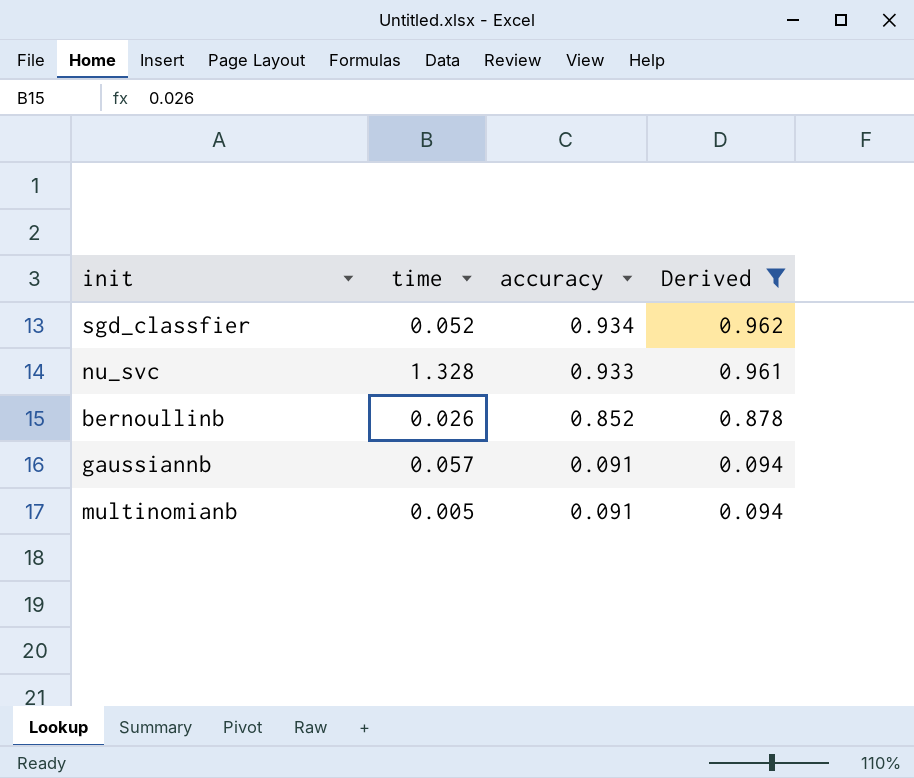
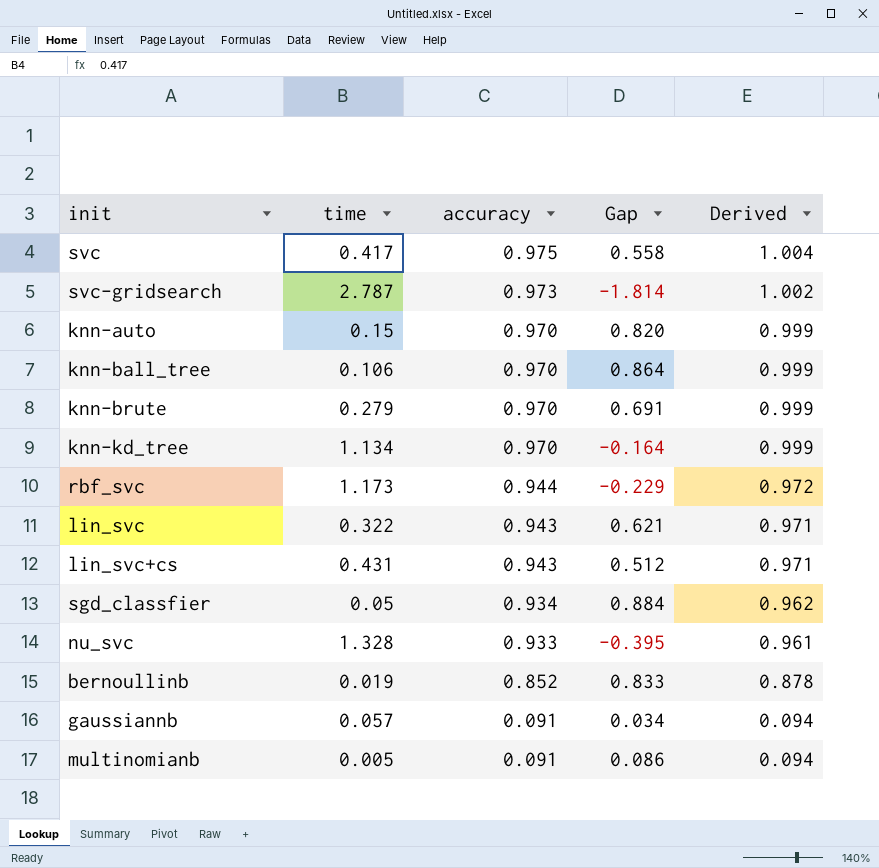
filter: Derived <= 0.962 -> none
column Gap | formula: none -> [accuracy] - [time]
sgd_classfier | time: 0.052 -> 0.05
bernoullinb | time: 0.026 -> 0.019

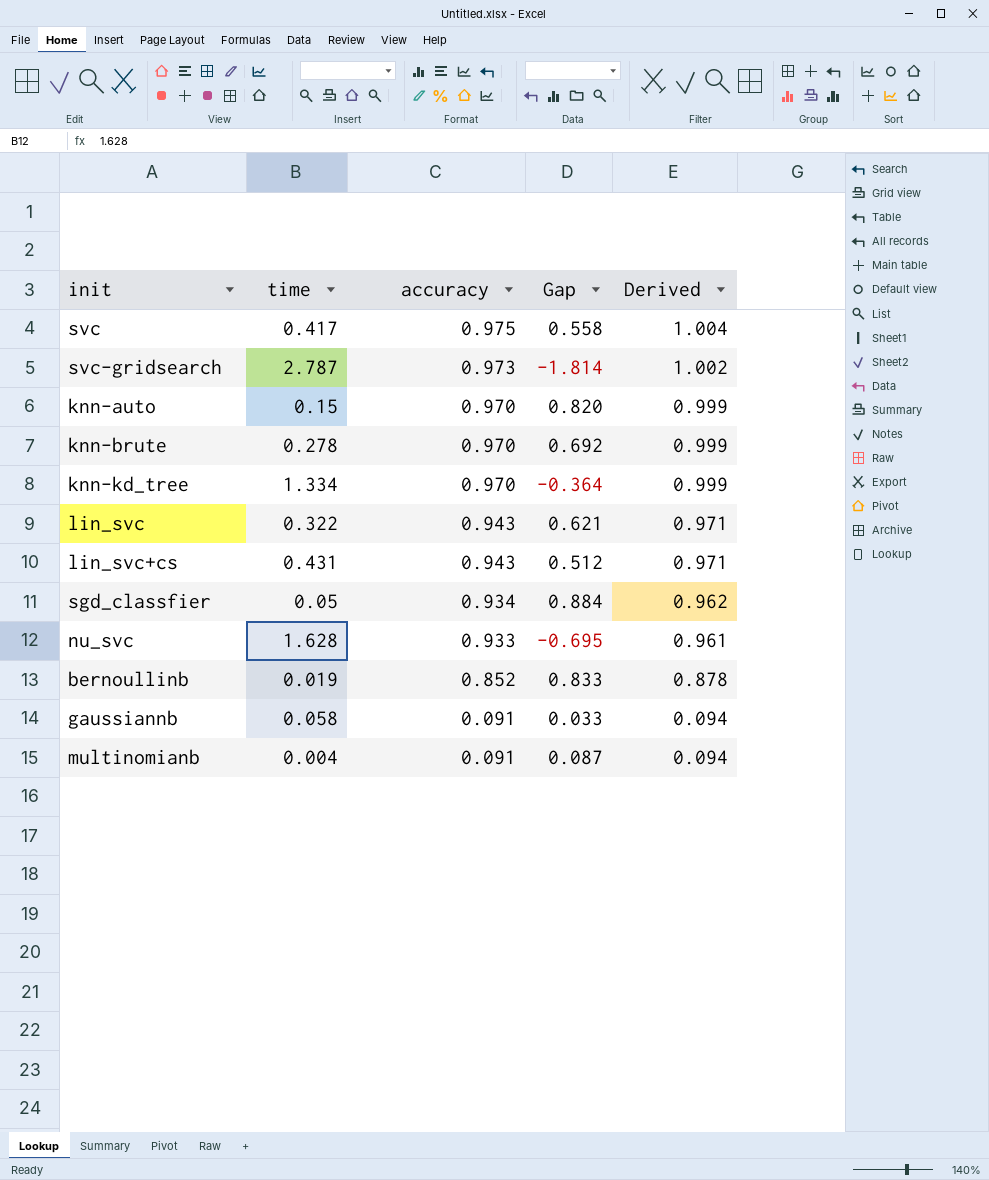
row knn-ball_tree: 0.106 | 0.970 | 0.864 | 0.999 -> none
row rbf_svc: 1.173 | 0.944 | -0.229 | 0.972 -> none
knn-brute | time: 0.279 -> 0.278
knn-brute | Gap: 0.691 -> 0.692
knn-kd_tree | time: 1.134 -> 1.334
knn-kd_tree | Gap: -0.164 -> -0.364
nu_svc | time: 1.328 -> 1.628
nu_svc | Gap: -0.395 -> -0.695
gaussiannb | time: 0.057 -> 0.058
gaussiannb | Gap: 0.034 -> 0.033
multinomianb | time: 0.005 -> 0.004
multinomianb | Gap: 0.086 -> 0.087

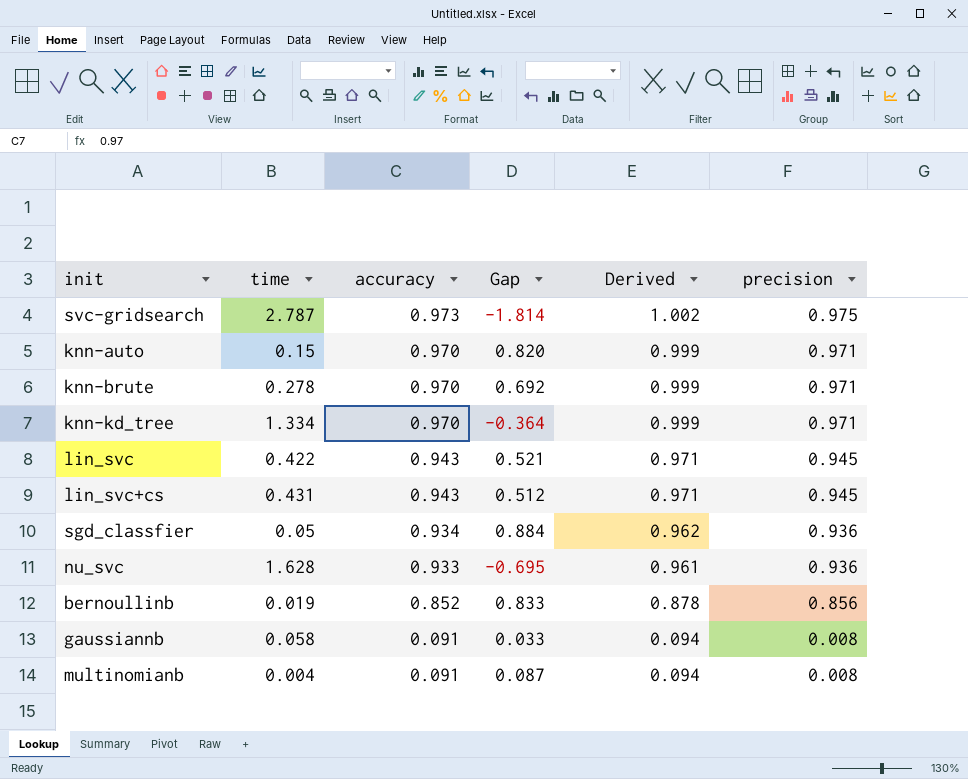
column precision | position: none -> 6
row svc: 0.417 | 0.975 | 0.558 | 1.004 -> none
lin_svc | time: 0.322 -> 0.422
lin_svc | Gap: 0.621 -> 0.521

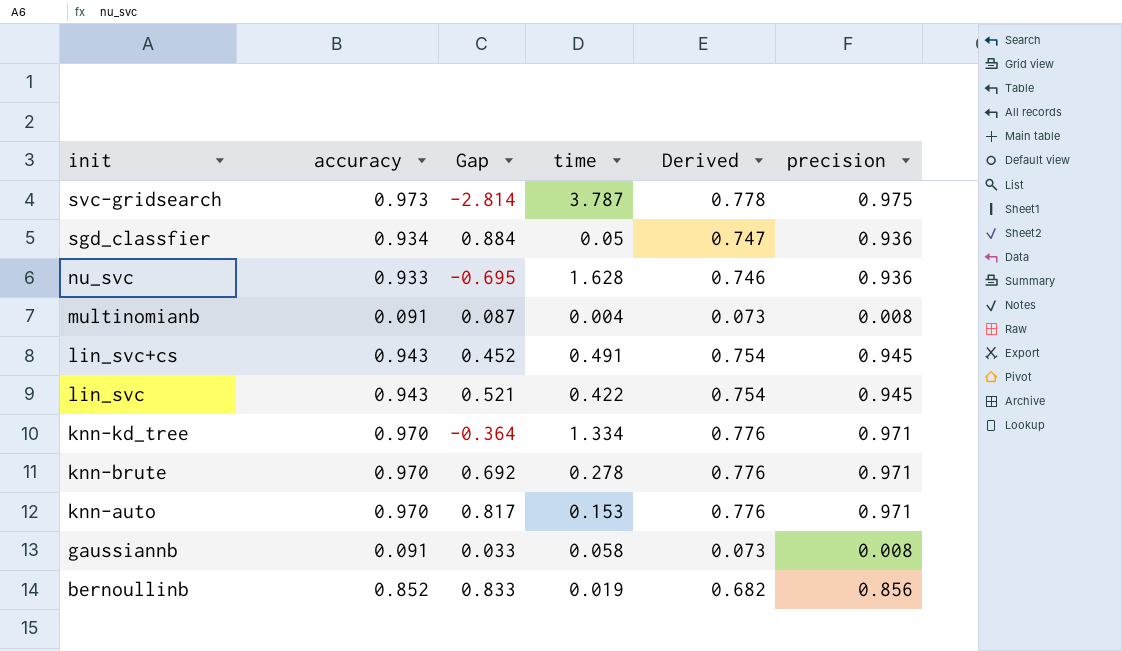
row order: accuracy descending -> init descending
column time | position: 2 -> 4
column Derived | formula: [accuracy] * 1.03 -> [accuracy] * 0.8
svc-gridsearch | Gap: -1.814 -> -2.814
svc-gridsearch | time: 2.787 -> 3.787
lin_svc+cs | Gap: 0.512 -> 0.452
lin_svc+cs | time: 0.431 -> 0.491
knn-auto | Gap: 0.820 -> 0.817
knn-auto | time: 0.15 -> 0.153

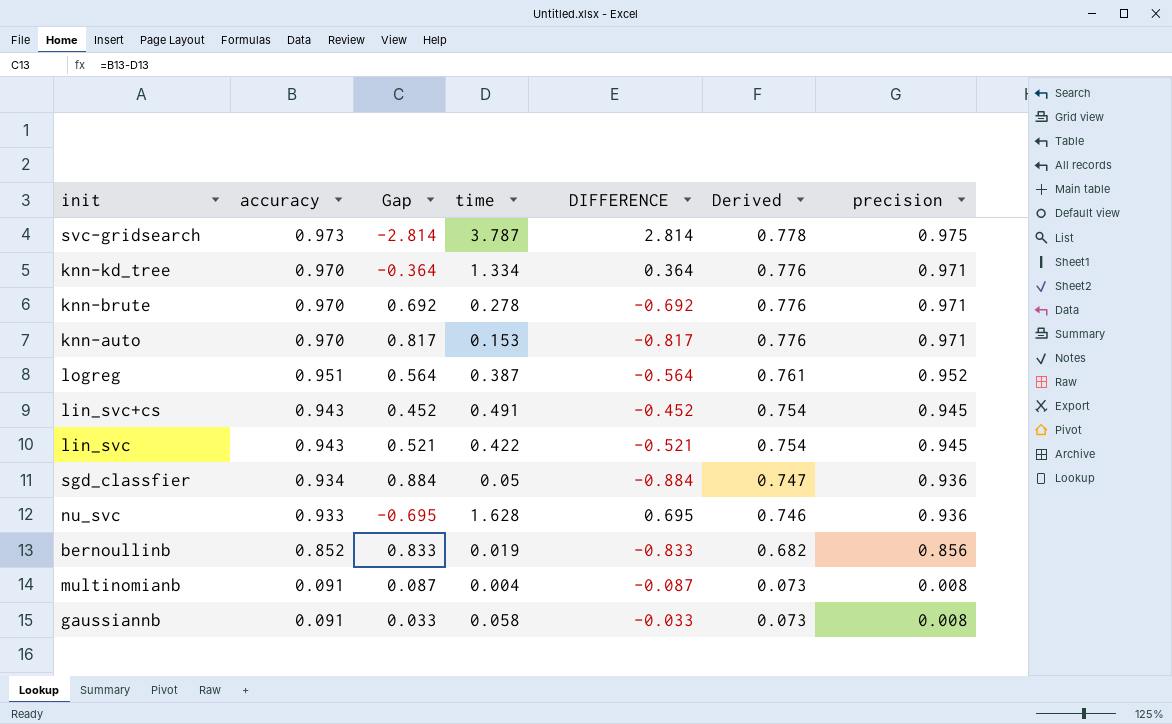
row order: init descending -> accuracy descending
column DIFFERENCE | formula: none -> [time] - [accuracy]
row logreg: none -> 0.951 | 0.564 | 0.387 | -0.564 | 0.761 | 0.952

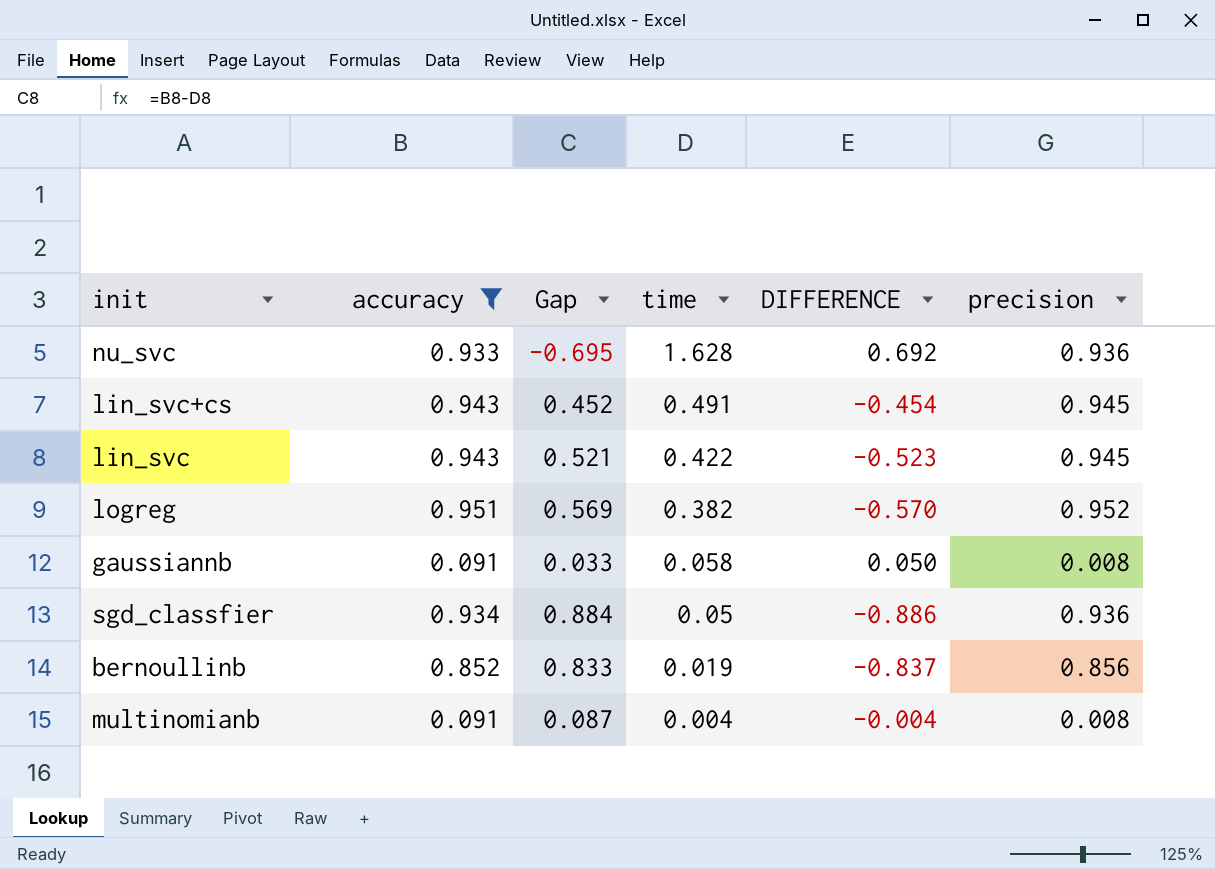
filter: none -> accuracy <= 0.951
row order: accuracy descending -> time descending
column Derived | formula: [accuracy] * 0.8 -> none
column DIFFERENCE | formula: [time] - [accuracy] -> [time] - [precision]
logreg | Gap: 0.564 -> 0.569
logreg | time: 0.387 -> 0.382

